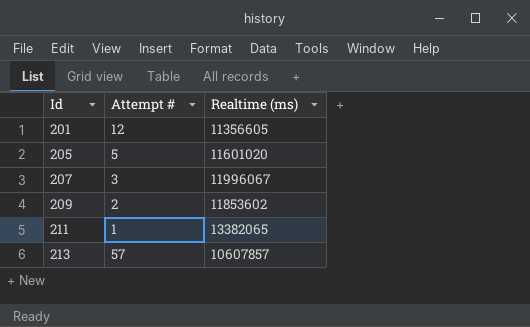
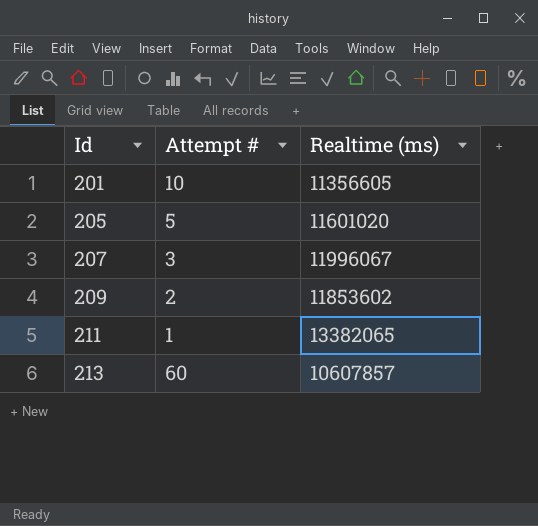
201 | Attempt #: 12 -> 10
213 | Attempt #: 57 -> 60

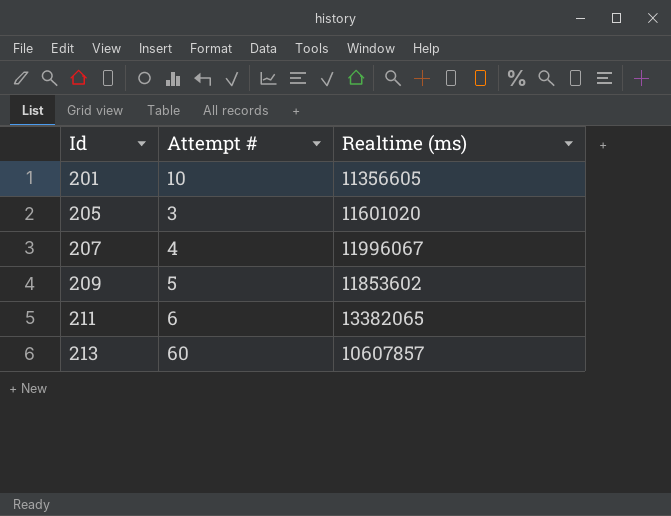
205 | Attempt #: 5 -> 3
207 | Attempt #: 3 -> 4
209 | Attempt #: 2 -> 5
211 | Attempt #: 1 -> 6

